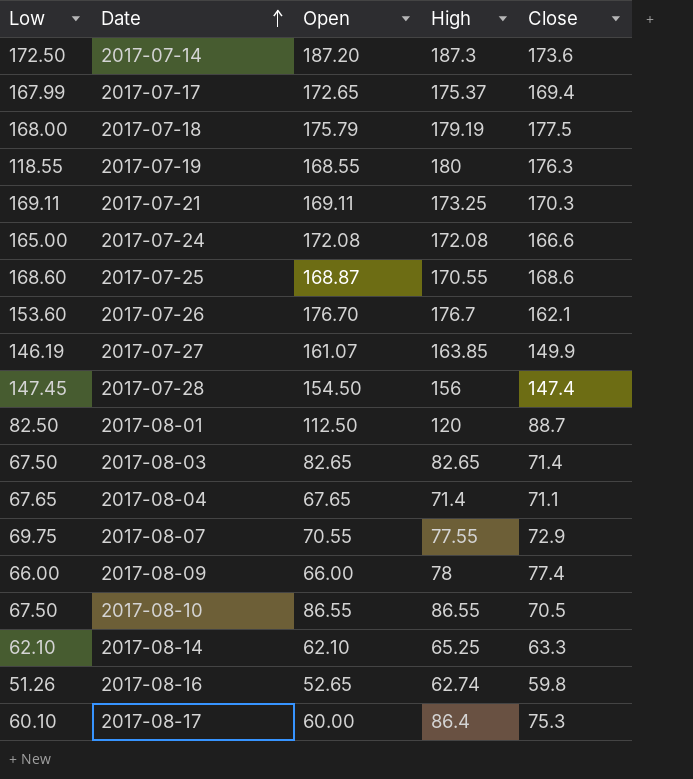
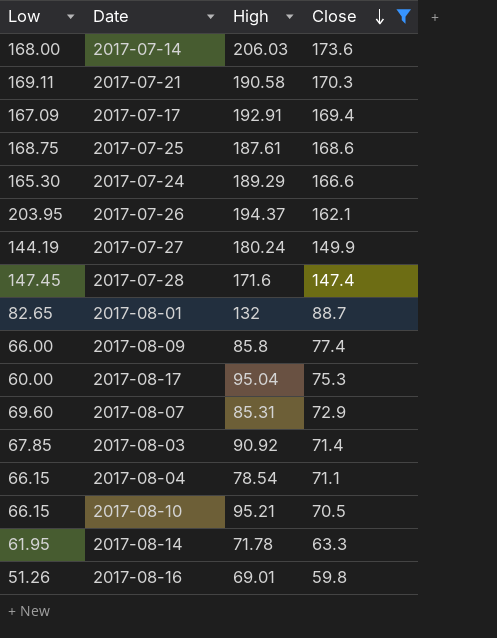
filter: none -> Close <= 173.6
row order: Date ascending -> Close descending
column Open | position: 3 -> none
2017-07-14 | Low: 172.50 -> 168.00
2017-07-14 | High: 187.3 -> 206.03
2017-07-21 | High: 173.25 -> 190.58
2017-07-17 | Low: 167.99 -> 167.09
2017-07-17 | High: 175.37 -> 192.91
2017-07-25 | Low: 168.60 -> 168.75
2017-07-25 | High: 170.55 -> 187.61
2017-07-24 | Low: 165.00 -> 165.30
2017-07-24 | High: 172.08 -> 189.29
2017-07-26 | Low: 153.60 -> 203.95
2017-07-26 | High: 176.7 -> 194.37
2017-07-27 | Low: 146.19 -> 144.19
2017-07-27 | High: 163.85 -> 180.24
2017-07-28 | High: 156 -> 171.6
2017-08-01 | Low: 82.50 -> 82.65
2017-08-01 | High: 120 -> 132
2017-08-09 | High: 78 -> 85.8
2017-08-17 | Low: 60.10 -> 60.00
2017-08-17 | High: 86.4 -> 95.04
2017-08-07 | Low: 69.75 -> 69.60
2017-08-07 | High: 77.55 -> 85.31
2017-08-03 | Low: 67.50 -> 67.85
2017-08-03 | High: 82.65 -> 90.92
2017-08-04 | Low: 67.65 -> 66.15
2017-08-04 | High: 71.4 -> 78.54
2017-08-10 | Low: 67.50 -> 66.15
2017-08-10 | High: 86.55 -> 95.21
2017-08-14 | Low: 62.10 -> 61.95
2017-08-14 | High: 65.25 -> 71.78
2017-08-16 | High: 62.74 -> 69.01

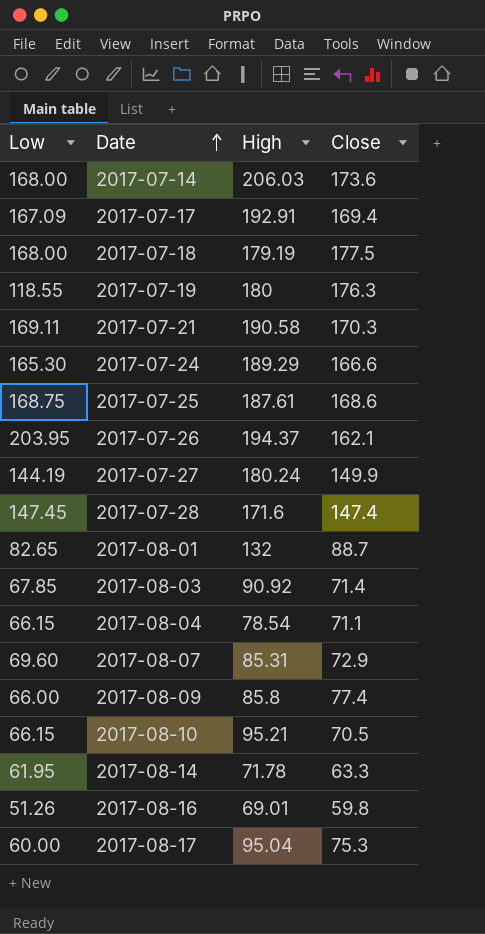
filter: Close <= 173.6 -> none
row order: Close descending -> Date ascending

